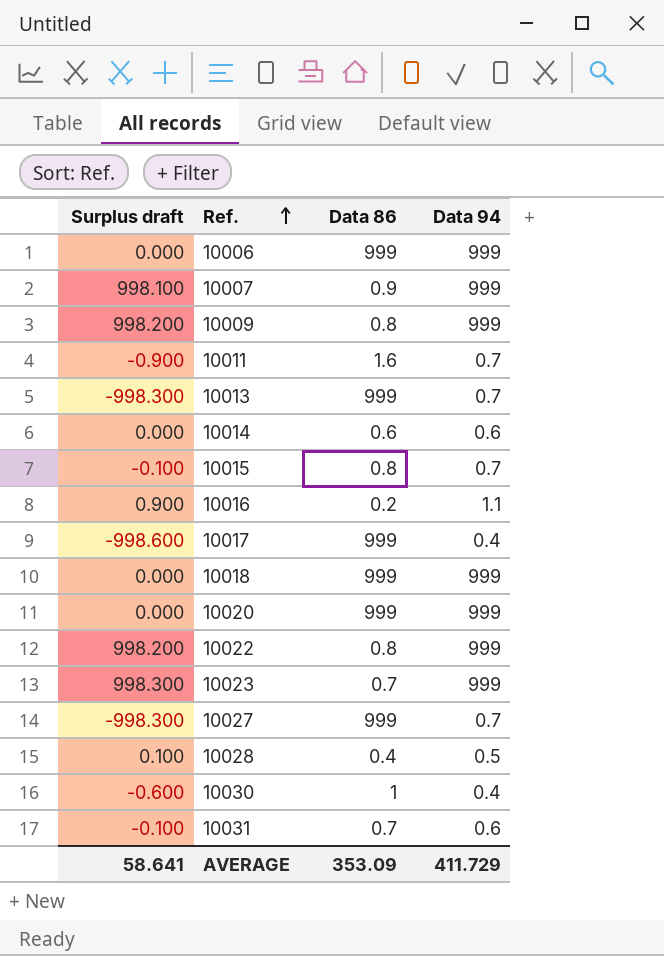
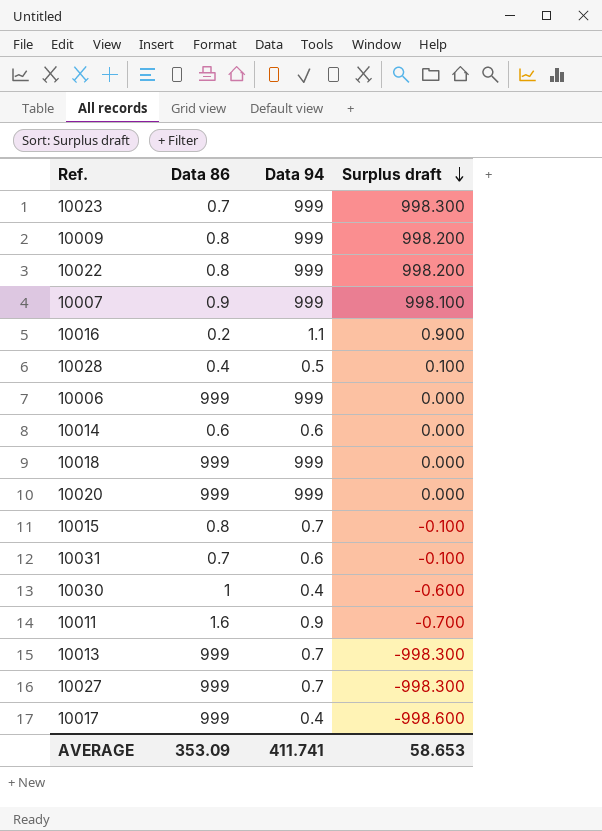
row order: Ref. ascending -> Surplus draft descending
column Surplus draft | position: 1 -> 4
10011 | Data 94: 0.7 -> 0.9
10011 | Surplus draft: -0.900 -> -0.700
AVERAGE | Data 94: 411.729 -> 411.741
AVERAGE | Surplus draft: 58.641 -> 58.653

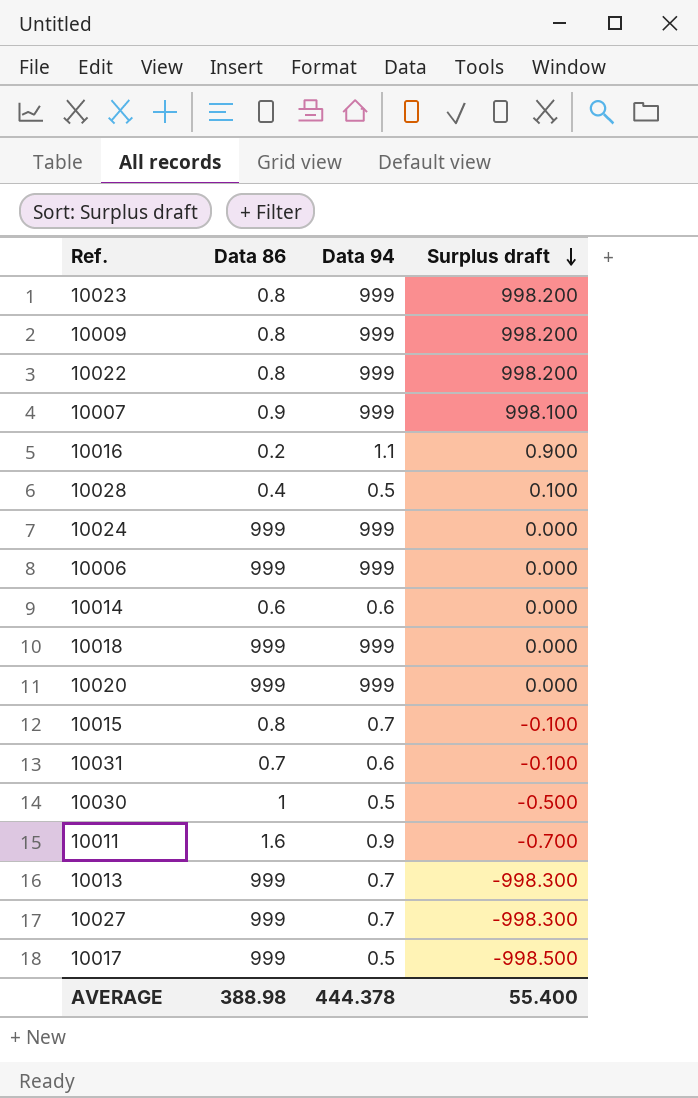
10023 | Data 86: 0.7 -> 0.8
10023 | Surplus draft: 998.300 -> 998.200
row 10024: none -> 999 | 999 | 0.000
10030 | Data 94: 0.4 -> 0.5
10030 | Surplus draft: -0.600 -> -0.500
10017 | Data 94: 0.4 -> 0.5
10017 | Surplus draft: -998.600 -> -998.500
AVERAGE | Data 86: 353.09 -> 388.98
AVERAGE | Data 94: 411.741 -> 444.378
AVERAGE | Surplus draft: 58.653 -> 55.400

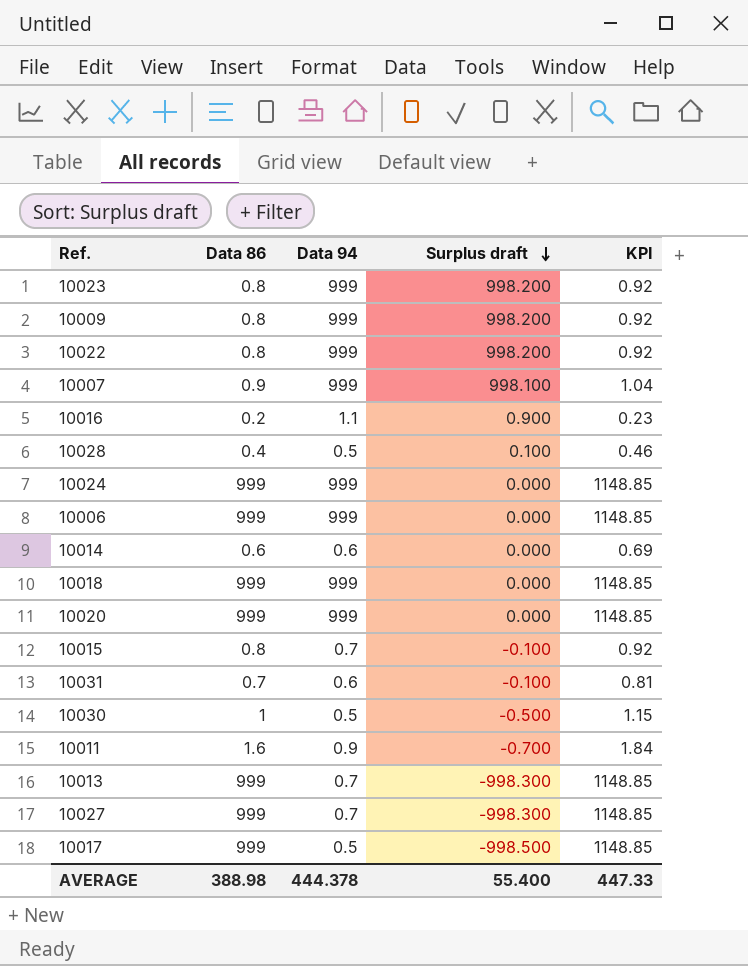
column KPI | formula: none -> [Data 86] * 1.15

